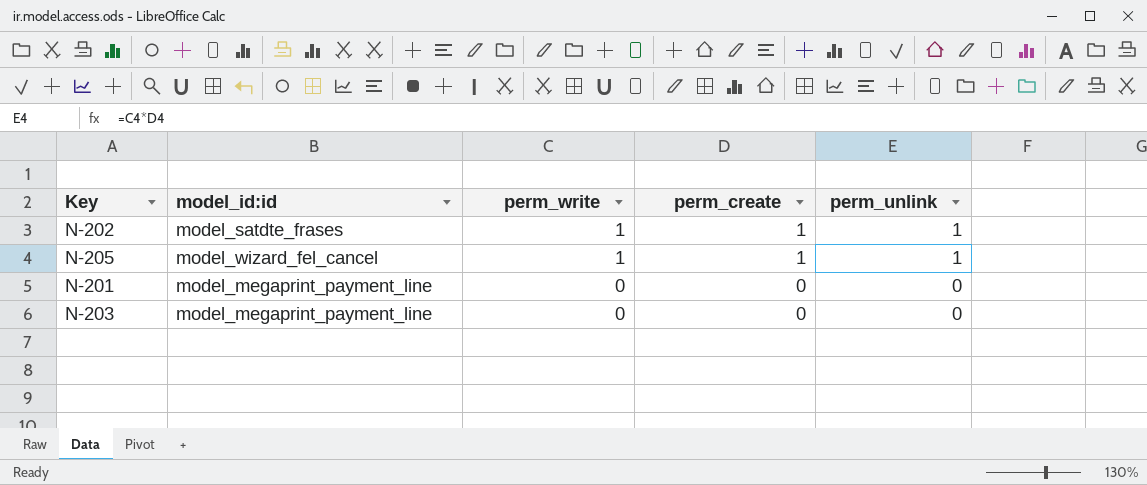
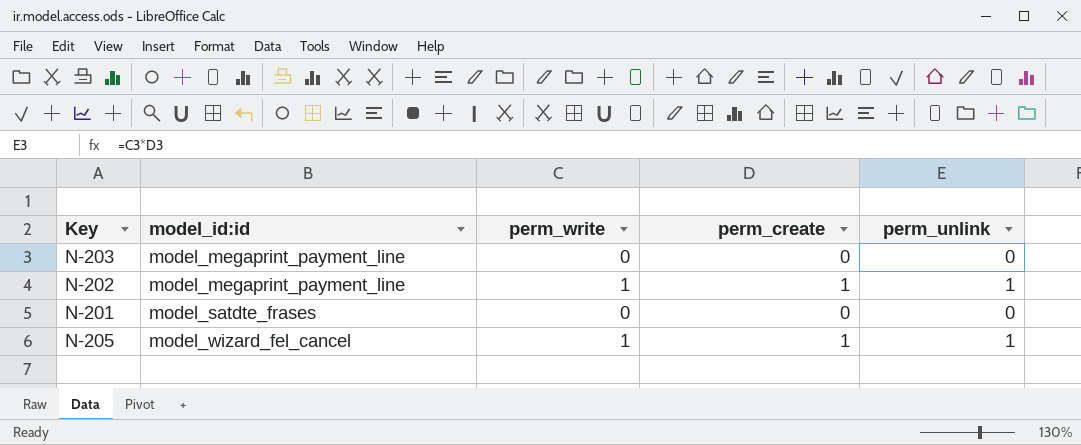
row order: perm_write descending -> model_id:id ascending
N-202 | model_id:id: model_satdte_frases -> model_megaprint_payment_line
N-201 | model_id:id: model_megaprint_payment_line -> model_satdte_frases

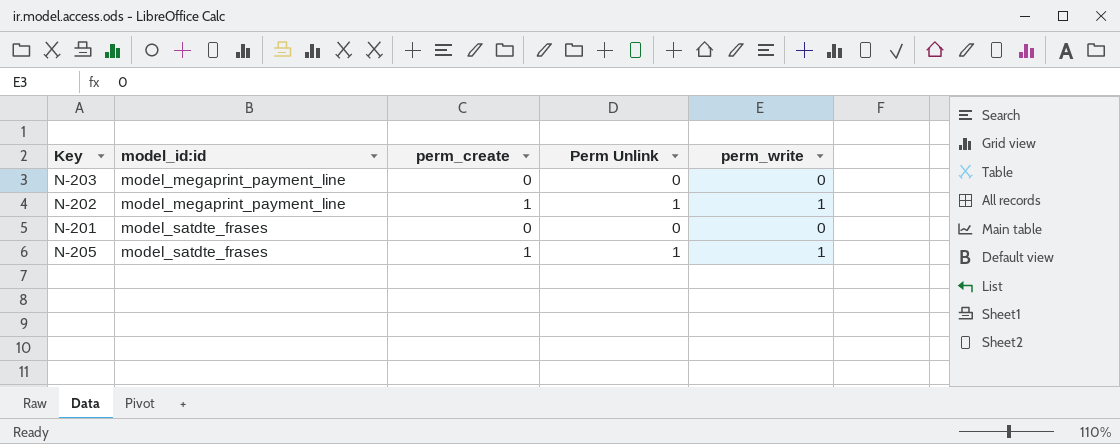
column name: perm_unlink -> Perm Unlink
column perm_write | position: 3 -> 5
N-205 | model_id:id: model_wizard_fel_cancel -> model_satdte_frases

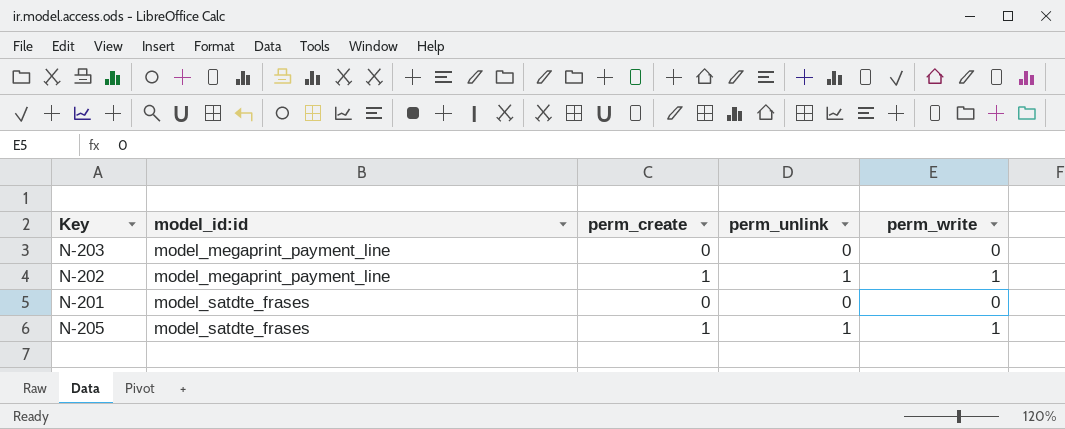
column name: Perm Unlink -> perm_unlink

